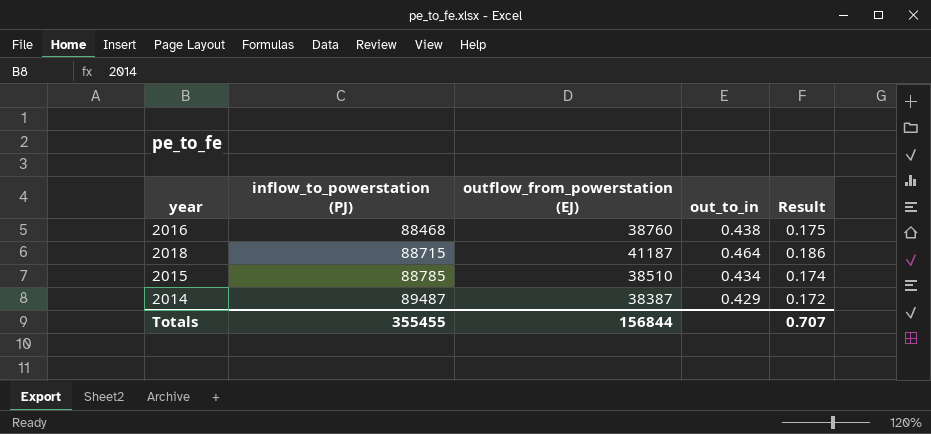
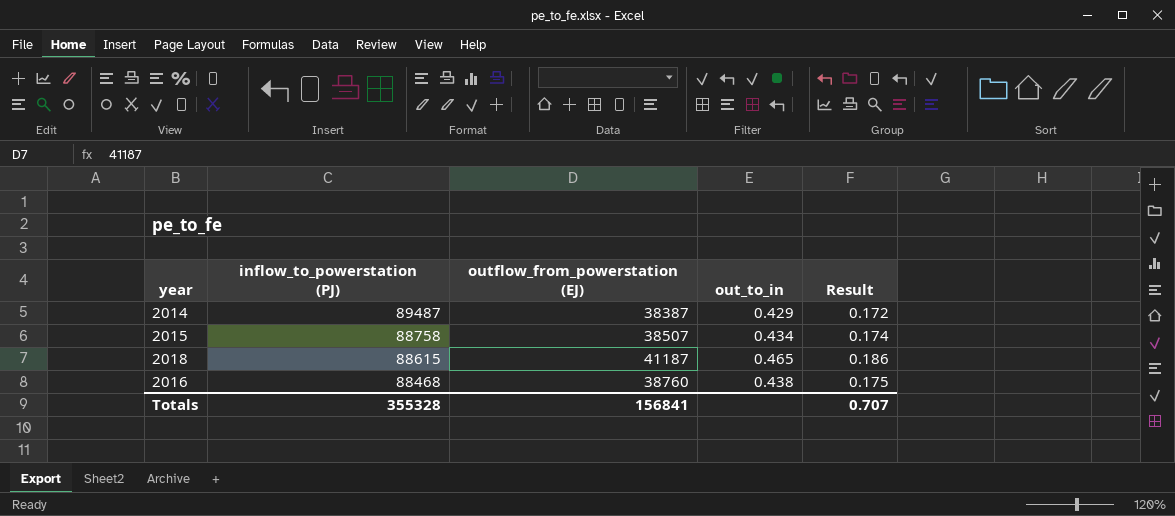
row order: inflow_to_powerstation (PJ) ascending -> inflow_to_powerstation (PJ) descending
2015 | inflow_to_powerstation (PJ): 88785 -> 88758
2015 | outflow_from_powerstation (EJ): 38510 -> 38507
2018 | inflow_to_powerstation (PJ): 88715 -> 88615
2018 | out_to_in: 0.464 -> 0.465
Totals | inflow_to_powerstation (PJ): 355455 -> 355328
Totals | outflow_from_powerstation (EJ): 156844 -> 156841

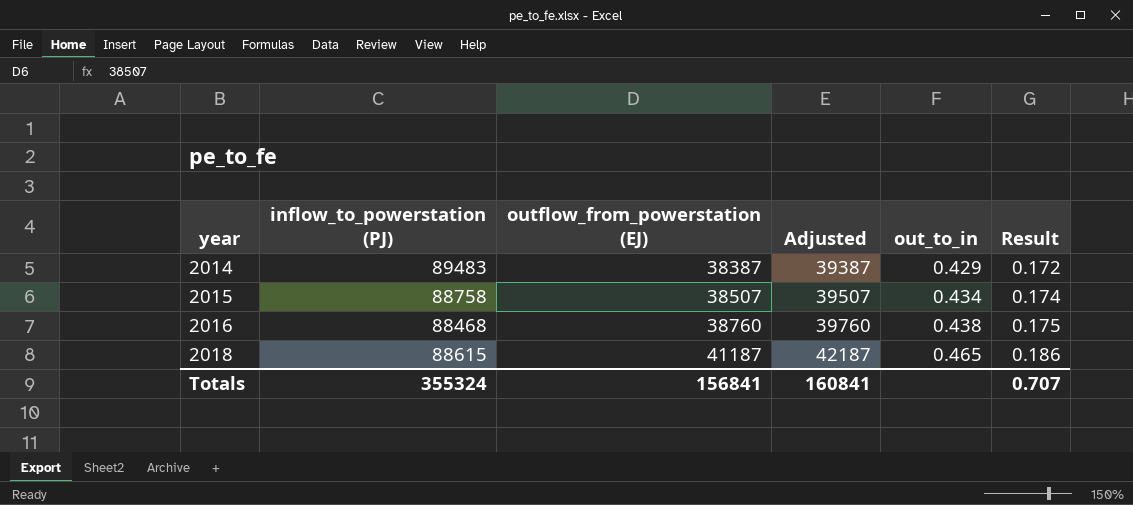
row order: inflow_to_powerstation (PJ) descending -> year ascending
column Adjusted | formula: none -> [outflow_from_powerstation (EJ)] + 1000
2014 | inflow_to_powerstation (PJ): 89487 -> 89483
Totals | inflow_to_powerstation (PJ): 355328 -> 355324

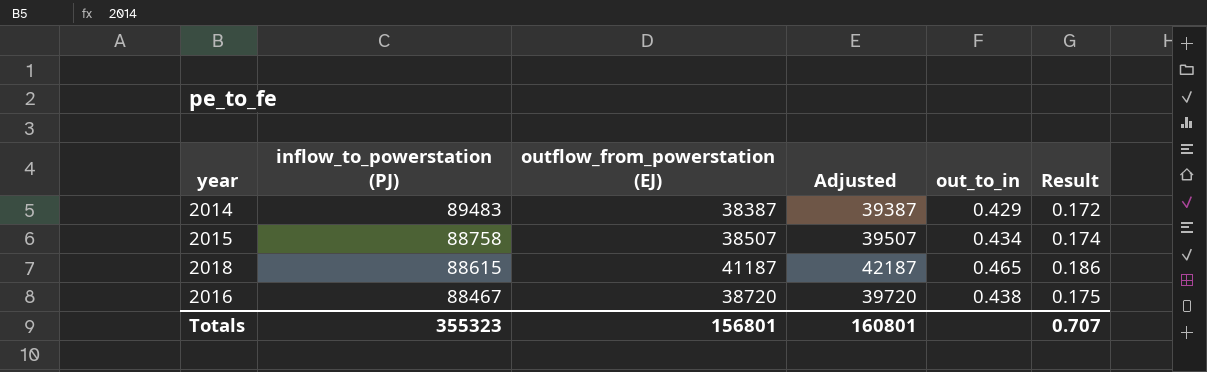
row order: year ascending -> inflow_to_powerstation (PJ) descending
2016 | inflow_to_powerstation (PJ): 88468 -> 88467
2016 | outflow_from_powerstation (EJ): 38760 -> 38720
2016 | Adjusted: 39760 -> 39720
Totals | inflow_to_powerstation (PJ): 355324 -> 355323
Totals | outflow_from_powerstation (EJ): 156841 -> 156801
Totals | Adjusted: 160841 -> 160801

